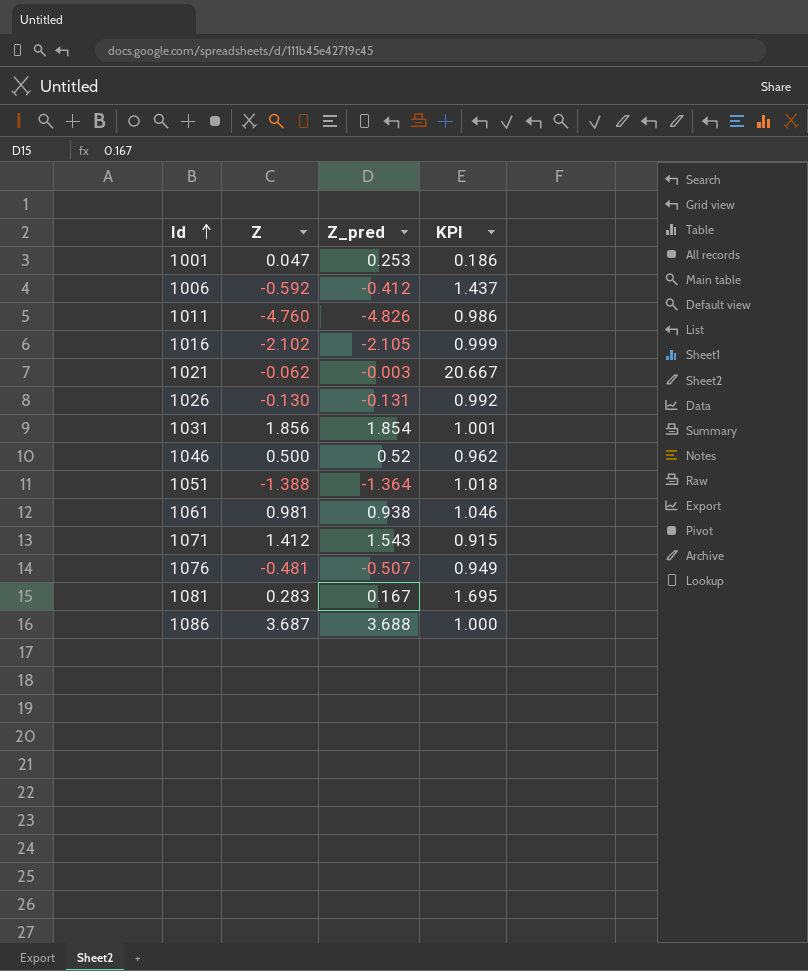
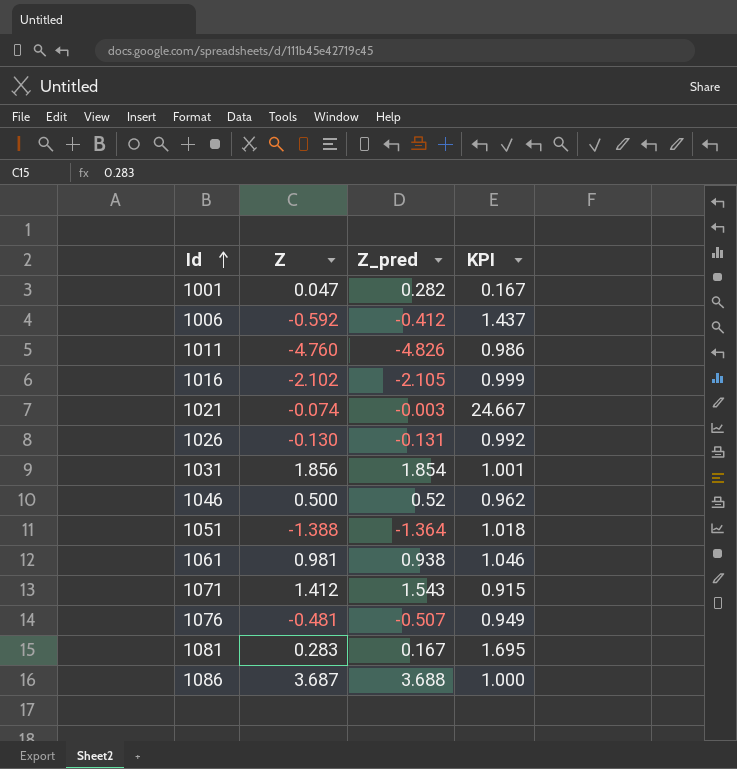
1001 | Z_pred: 0.253 -> 0.282
1001 | KPI: 0.186 -> 0.167
1021 | Z: -0.062 -> -0.074
1021 | KPI: 20.667 -> 24.667

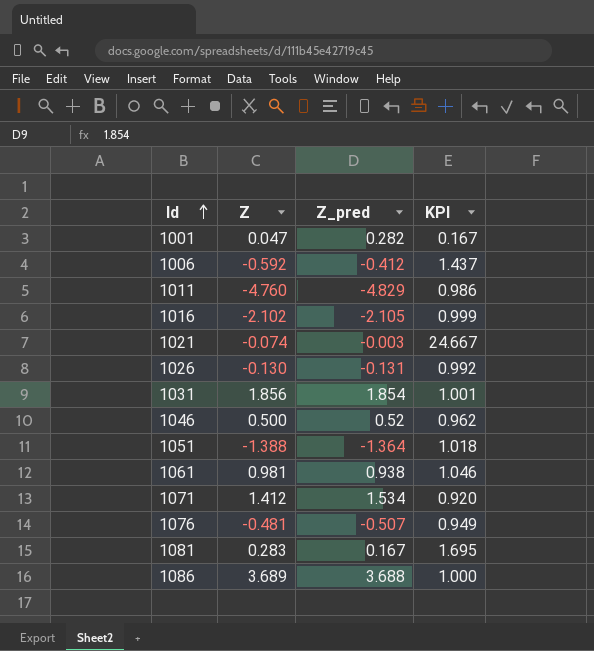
1011 | Z_pred: -4.826 -> -4.829
1071 | Z_pred: 1.543 -> 1.534
1071 | KPI: 0.915 -> 0.920
1086 | Z: 3.687 -> 3.689

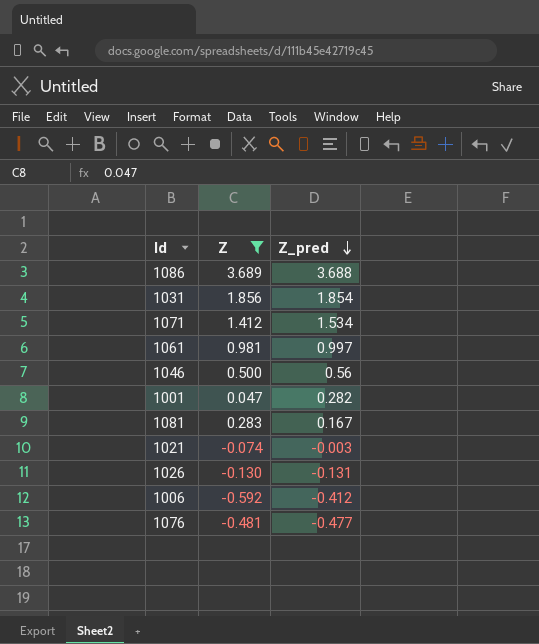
filter: none -> Z >= -0.592
row order: Id ascending -> Z_pred descending
column KPI | formula: [Z] / [Z_pred] -> none
1061 | Z_pred: 0.938 -> 0.997
1046 | Z_pred: 0.52 -> 0.56
1076 | Z_pred: -0.507 -> -0.477

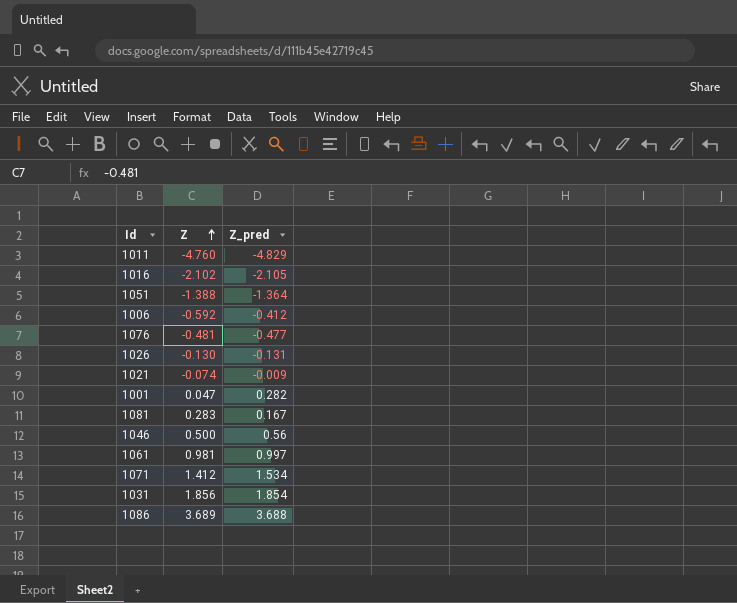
filter: Z >= -0.592 -> none
row order: Z_pred descending -> Z ascending
1021 | Z_pred: -0.003 -> -0.009

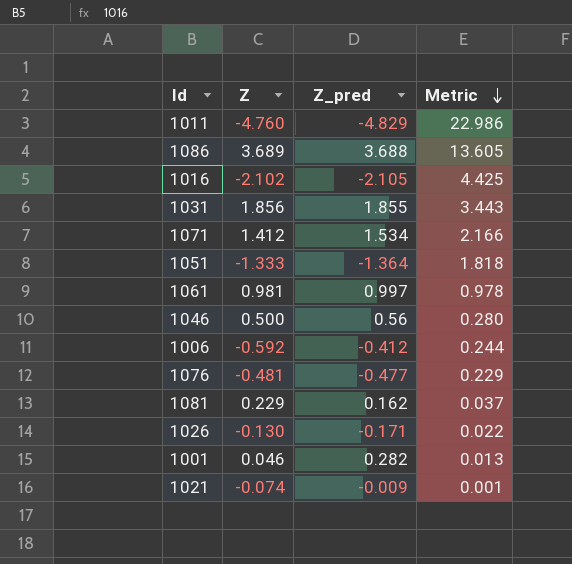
row order: Z ascending -> Metric descending
column Metric | formula: none -> [Z] * [Z_pred]
1031 | Z_pred: 1.854 -> 1.855
1051 | Z: -1.388 -> -1.333
1081 | Z: 0.283 -> 0.229
1081 | Z_pred: 0.167 -> 0.162
1026 | Z_pred: -0.131 -> -0.171
1001 | Z: 0.047 -> 0.046

